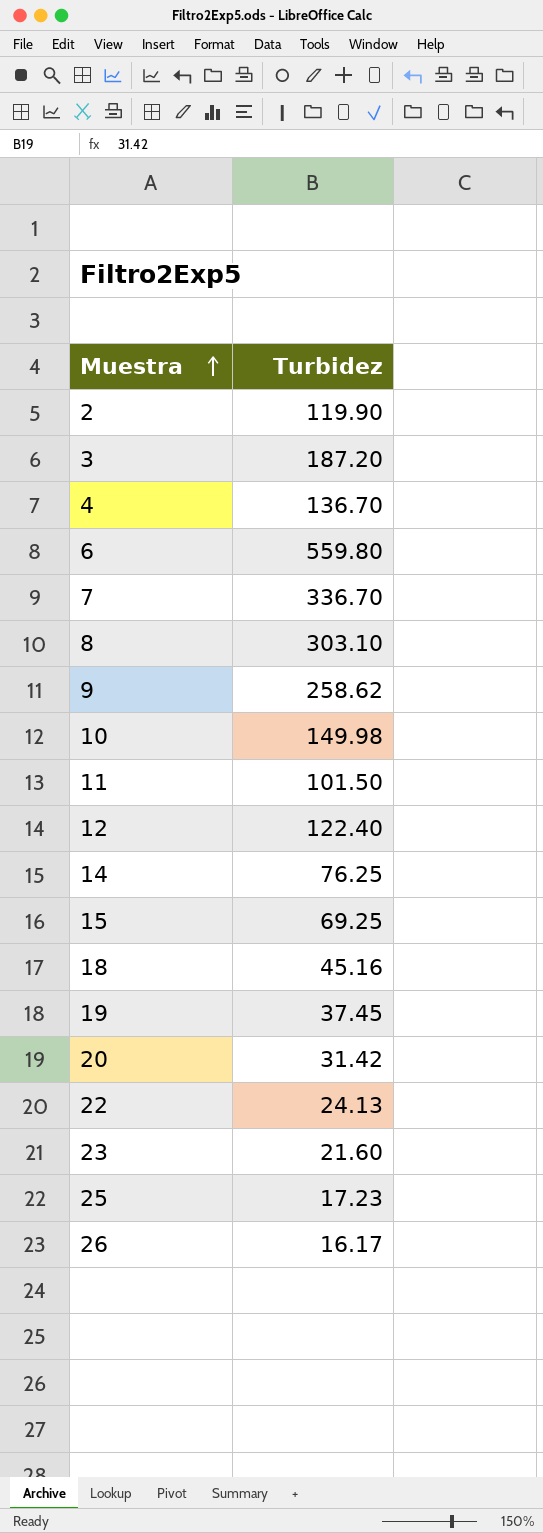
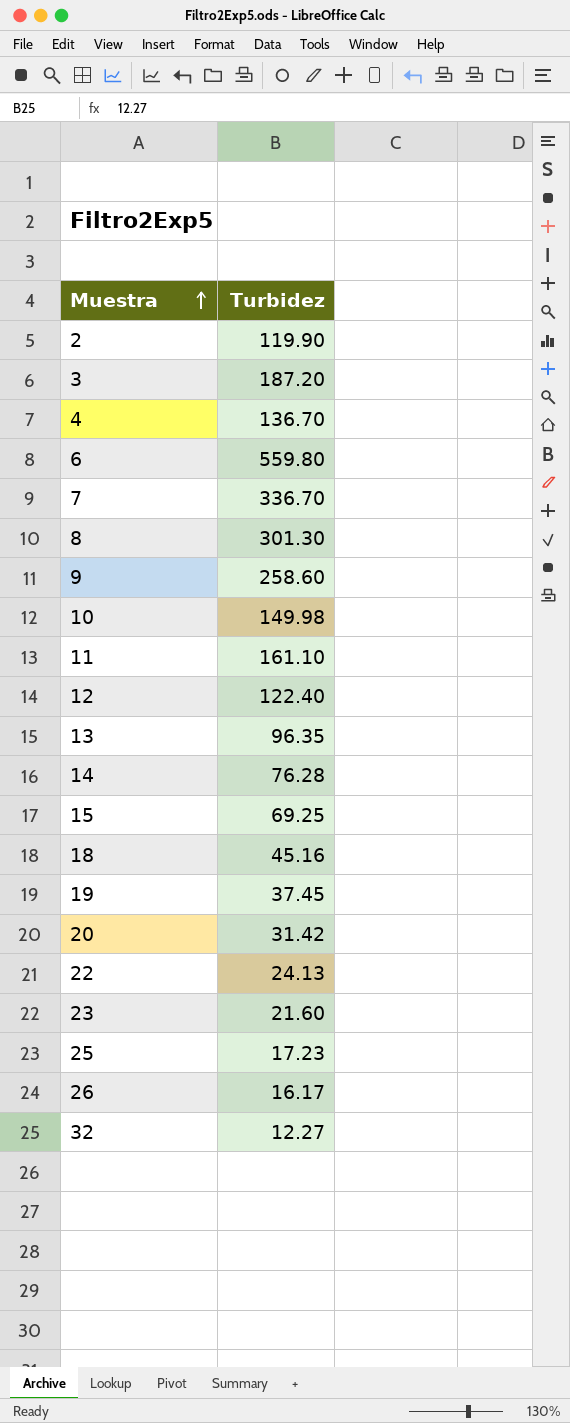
8 | Turbidez: 303.10 -> 301.30
9 | Turbidez: 258.62 -> 258.60
11 | Turbidez: 101.50 -> 161.10
row 13: none -> 96.35
14 | Turbidez: 76.25 -> 76.28
row 32: none -> 12.27

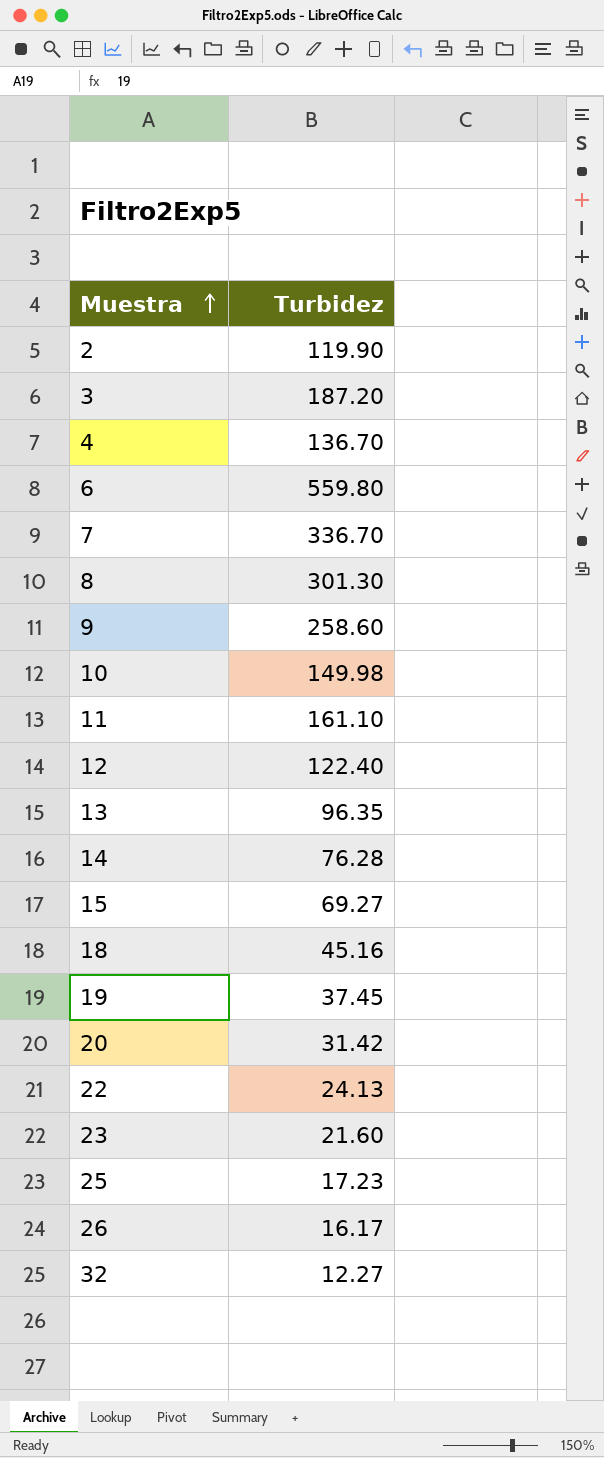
15 | Turbidez: 69.25 -> 69.27

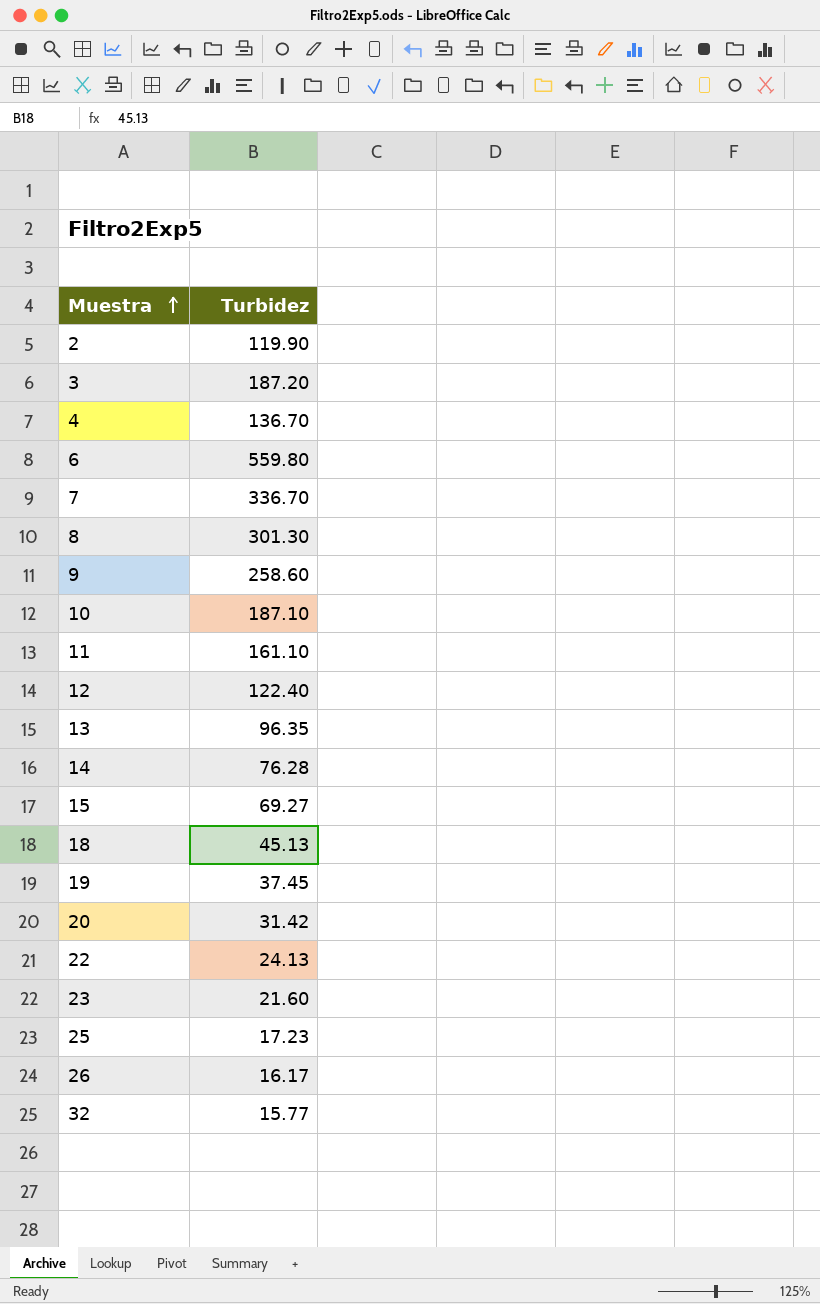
10 | Turbidez: 149.98 -> 187.10
18 | Turbidez: 45.16 -> 45.13
32 | Turbidez: 12.27 -> 15.77

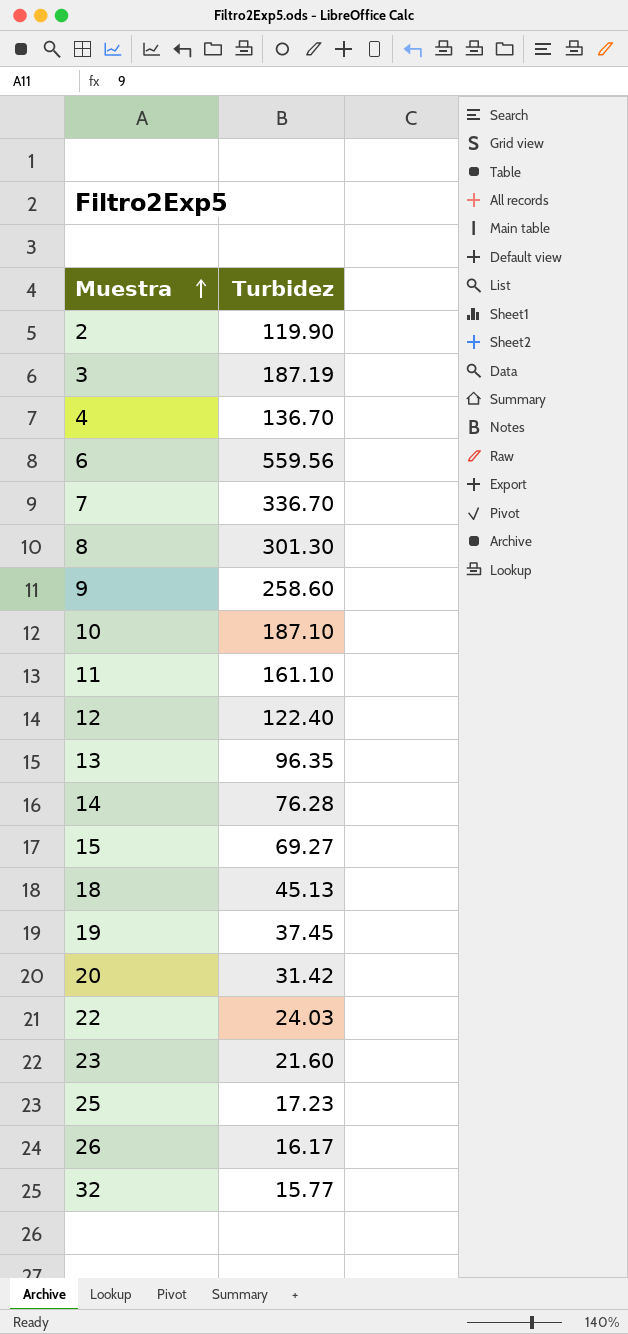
3 | Turbidez: 187.20 -> 187.19
6 | Turbidez: 559.80 -> 559.56
22 | Turbidez: 24.13 -> 24.03

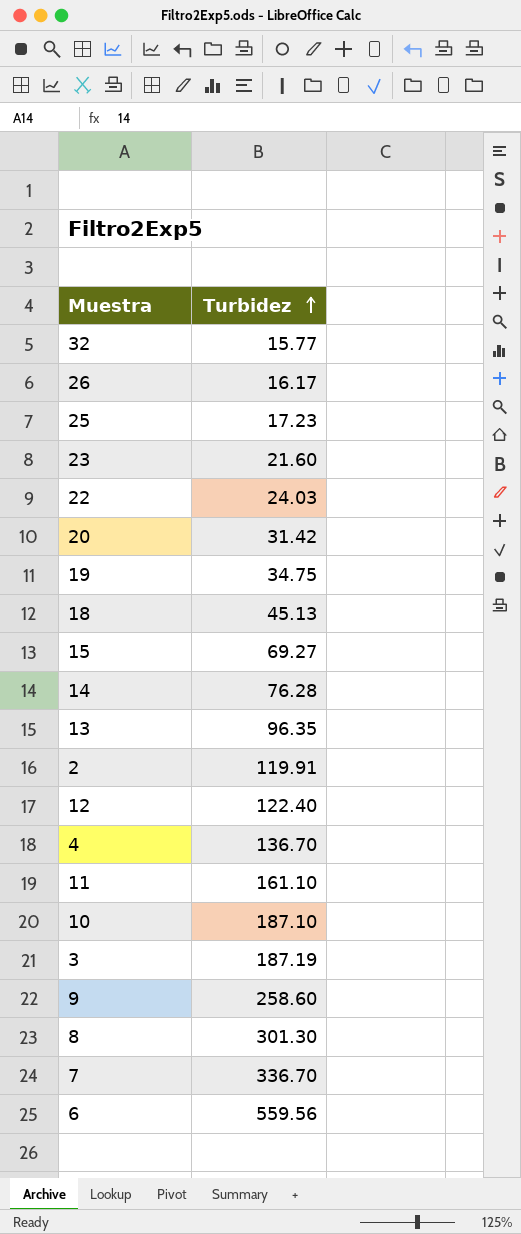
row order: Muestra ascending -> Turbidez ascending
19 | Turbidez: 37.45 -> 34.75
2 | Turbidez: 119.90 -> 119.91

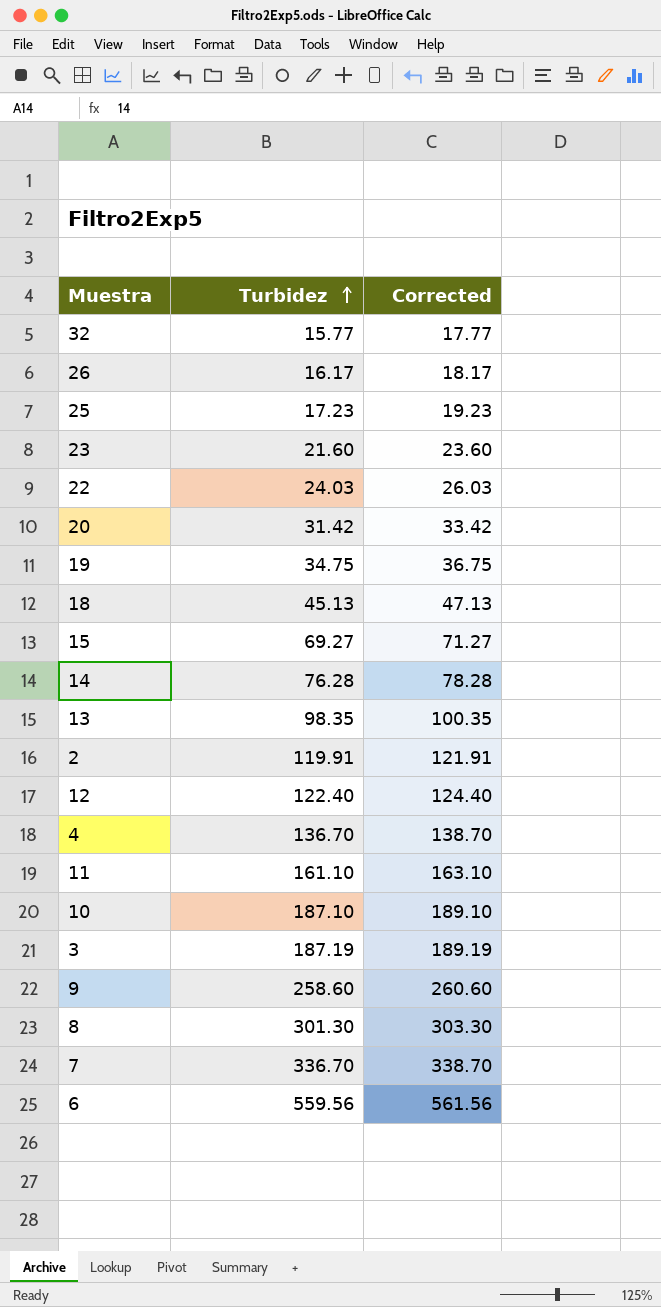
column Corrected | formula: none -> [Turbidez] + 2
13 | Turbidez: 96.35 -> 98.35

